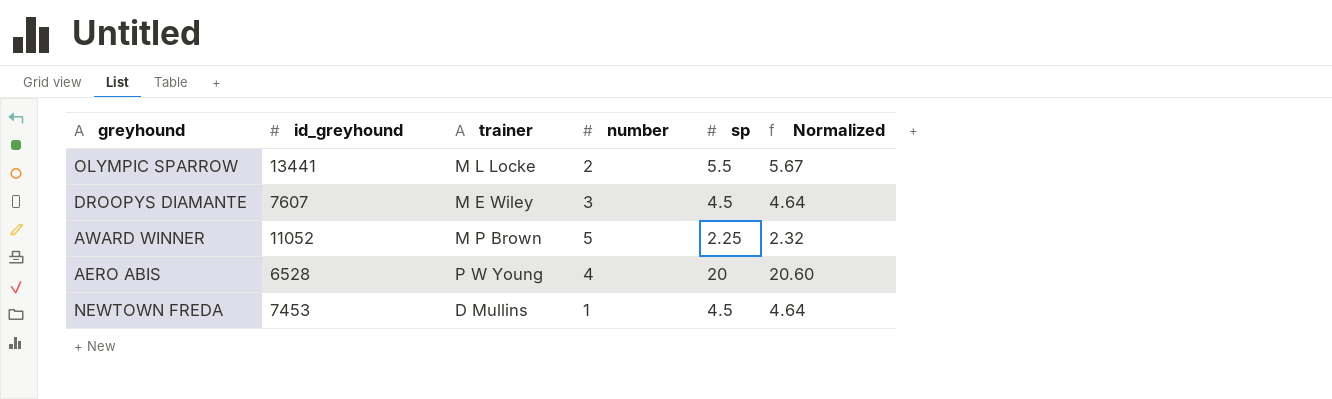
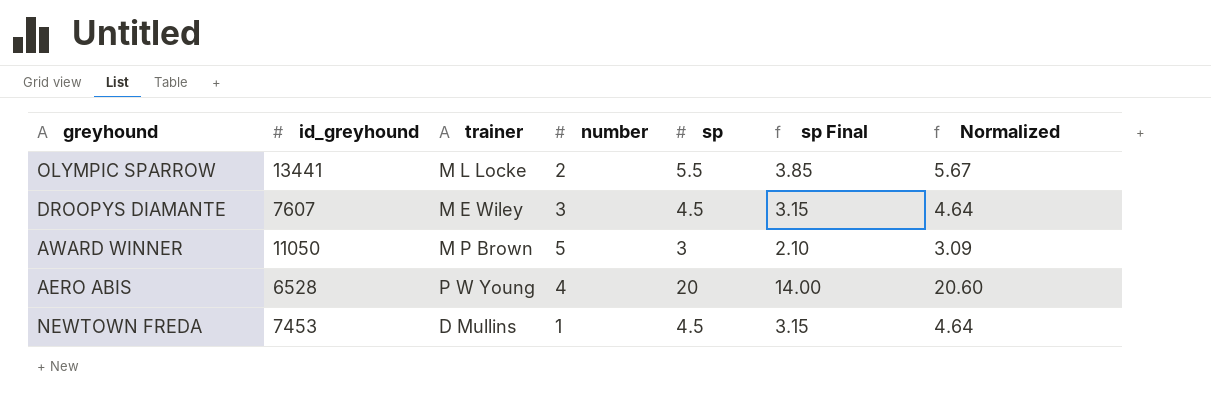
column sp Final | formula: none -> [sp] * 0.7
AWARD WINNER | id_greyhound: 11052 -> 11050
AWARD WINNER | sp: 2.25 -> 3
AWARD WINNER | Normalized: 2.32 -> 3.09

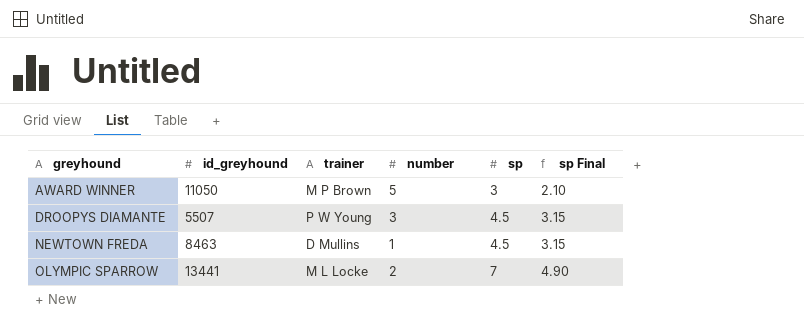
row order: none -> greyhound ascending
column Normalized | formula: [sp] * 1.03 -> none
row AERO ABIS: 6528 | P W Young | 4 | 20 | 14.00 | 20.60 -> none
DROOPYS DIAMANTE | id_greyhound: 7607 -> 5507
DROOPYS DIAMANTE | trainer: M E Wiley -> P W Young
NEWTOWN FREDA | id_greyhound: 7453 -> 8463
OLYMPIC SPARROW | sp: 5.5 -> 7
OLYMPIC SPARROW | sp Final: 3.85 -> 4.90

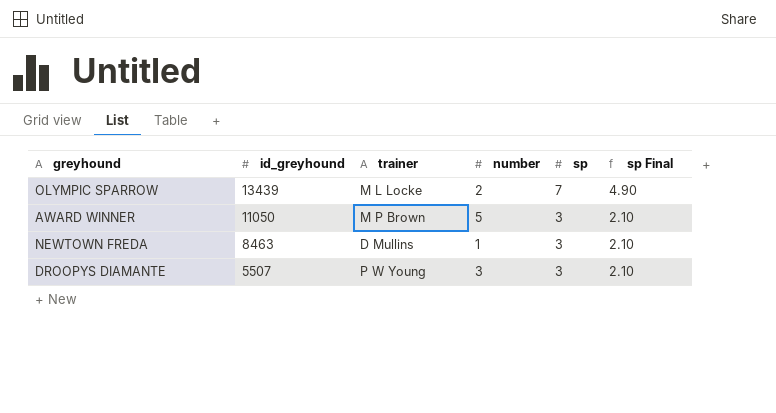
row order: greyhound ascending -> id_greyhound descending
OLYMPIC SPARROW | id_greyhound: 13441 -> 13439
NEWTOWN FREDA | sp: 4.5 -> 3
NEWTOWN FREDA | sp Final: 3.15 -> 2.10
DROOPYS DIAMANTE | sp: 4.5 -> 3
DROOPYS DIAMANTE | sp Final: 3.15 -> 2.10

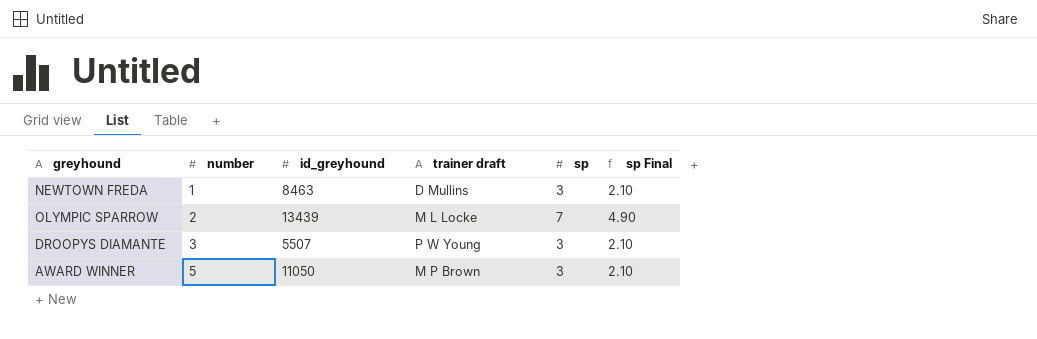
row order: id_greyhound descending -> number ascending
column number | position: 4 -> 2
column name: trainer -> trainer draft

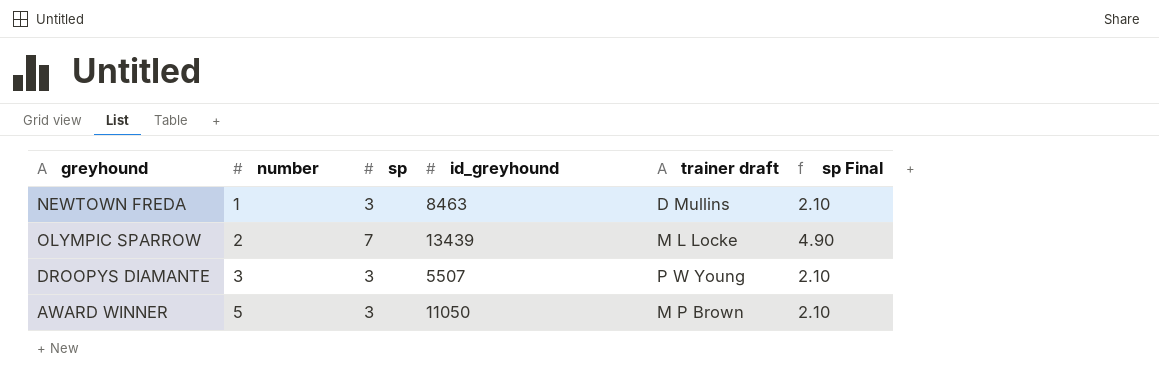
column sp | position: 5 -> 3

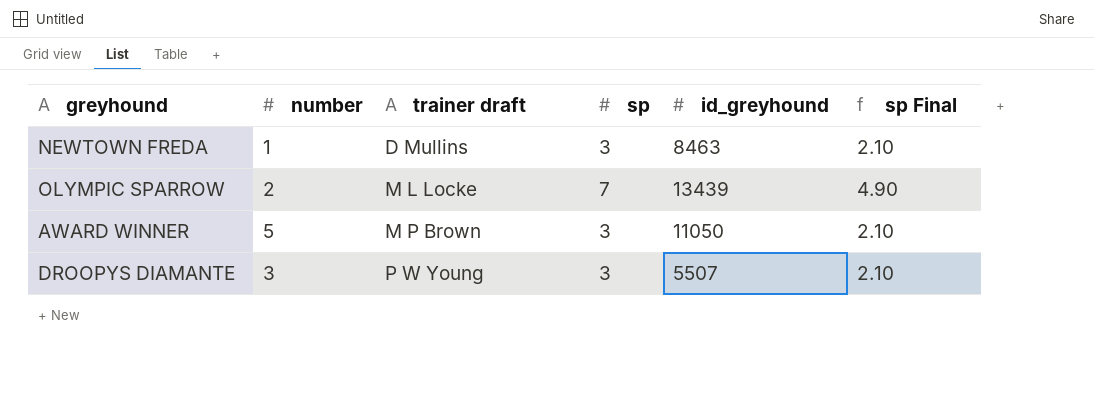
row order: number ascending -> trainer draft ascending
column trainer draft | position: 5 -> 3

